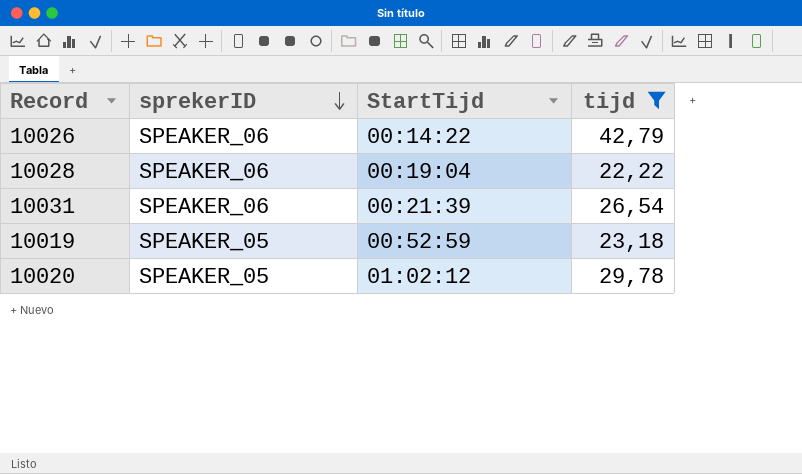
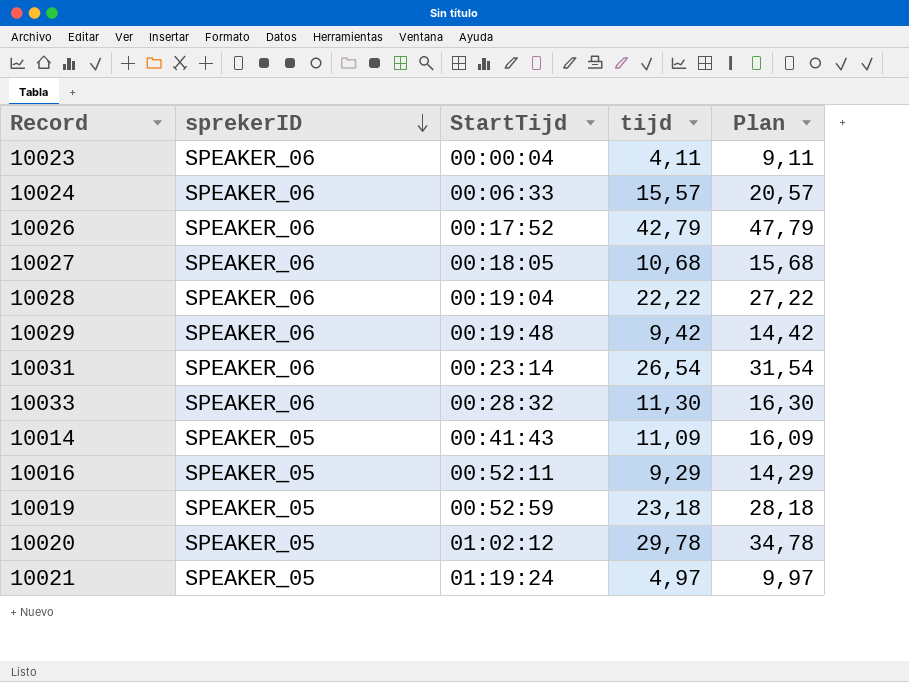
filter: tijd >= 22,22 -> none
column Plan | formula: none -> [tijd] + 5
10026 | StartTijd: 00:14:22 -> 00:17:52
10031 | StartTijd: 00:21:39 -> 00:23:14

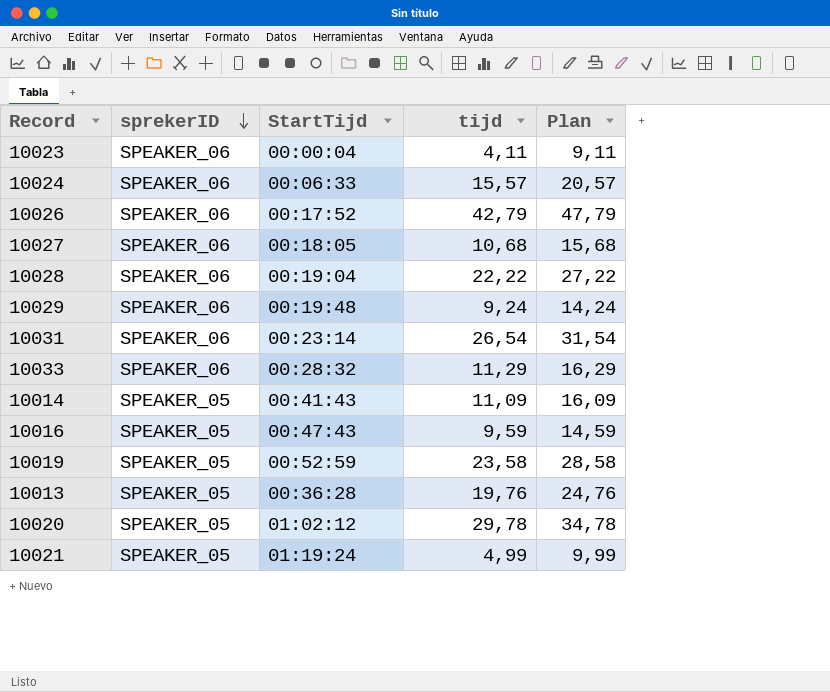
10029 | tijd: 9,42 -> 9,24
10029 | Plan: 14,42 -> 14,24
10033 | tijd: 11,30 -> 11,29
10033 | Plan: 16,30 -> 16,29
10016 | StartTijd: 00:52:11 -> 00:47:43
10016 | tijd: 9,29 -> 9,59
10016 | Plan: 14,29 -> 14,59
10019 | tijd: 23,18 -> 23,58
10019 | Plan: 28,18 -> 28,58
row 10013: none -> SPEAKER_05 | 00:36:28 | 19,76 | 24,76
10021 | tijd: 4,97 -> 4,99
10021 | Plan: 9,97 -> 9,99

